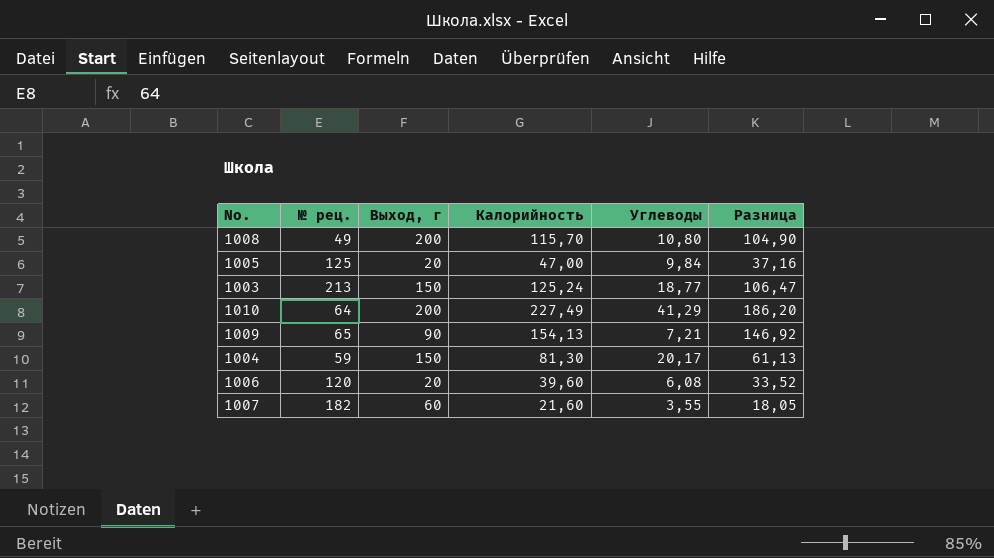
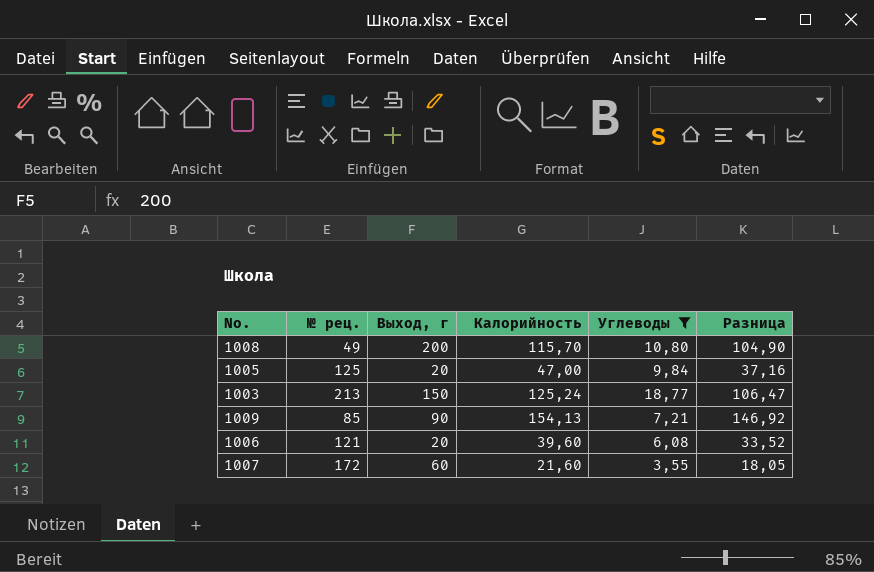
filter: none -> Углеводы <= 18,77
1009 | № рец.: 65 -> 85
1006 | № рец.: 120 -> 121
1007 | № рец.: 182 -> 172

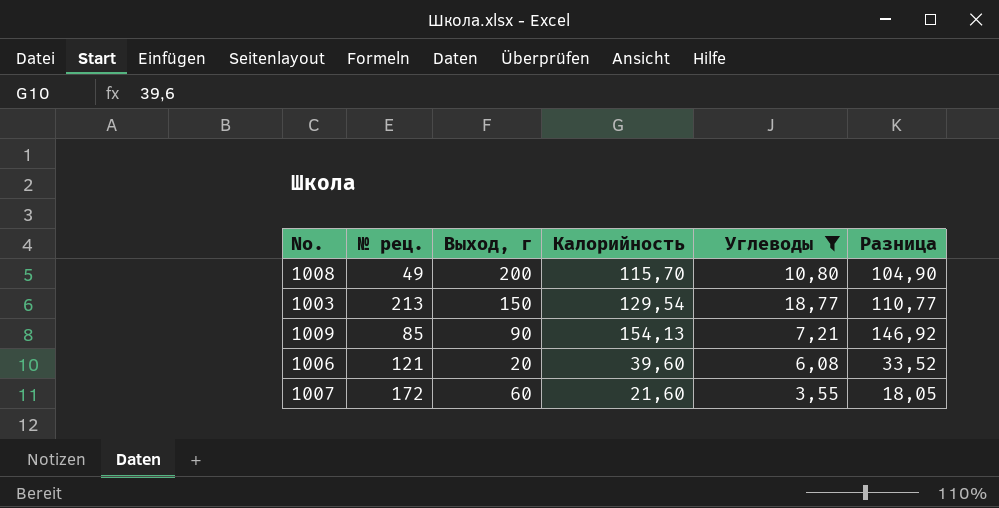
row 1005: 125 | 20 | 47,00 | 9,84 | 37,16 -> none
1003 | Калорийность: 125,24 -> 129,54
1003 | Разница: 106,47 -> 110,77

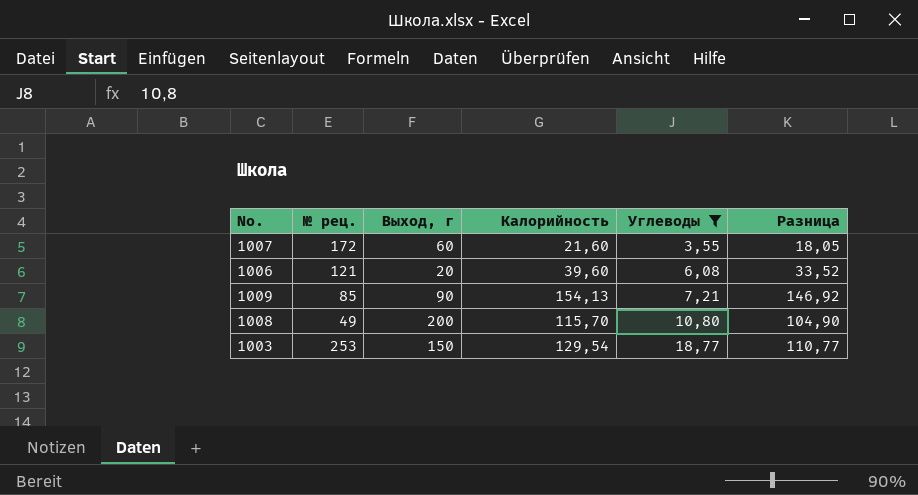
row order: none -> Углеводы ascending
1003 | № рец.: 213 -> 253

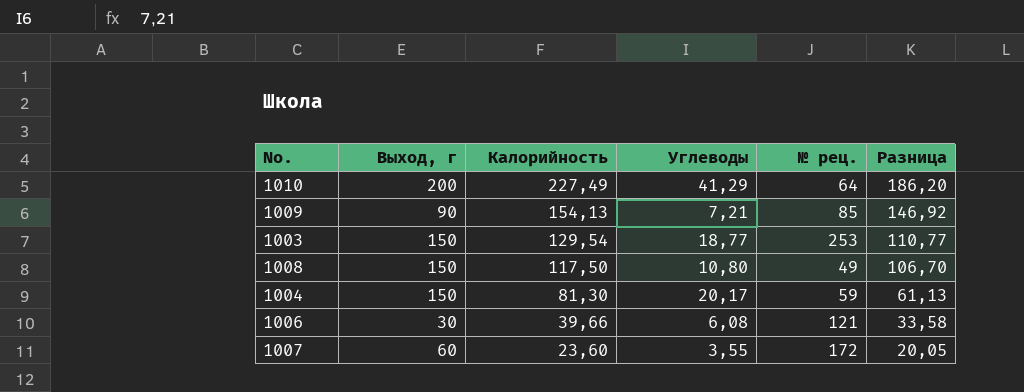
filter: Углеводы <= 18,77 -> none
row order: Углеводы ascending -> Калорийность descending
column № рец. | position: 2 -> 5
1008 | Выход, г: 200 -> 150
1008 | Калорийность: 115,70 -> 117,50
1008 | Разница: 104,90 -> 106,70
1006 | Выход, г: 20 -> 30
1006 | Калорийность: 39,60 -> 39,66
1006 | Разница: 33,52 -> 33,58
1007 | Калорийность: 21,60 -> 23,60
1007 | Разница: 18,05 -> 20,05

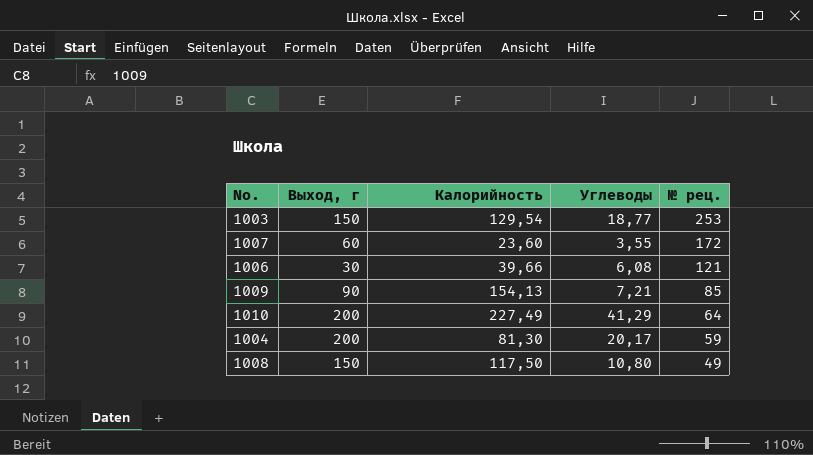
row order: Калорийность descending -> № рец. descending
column Разница | formula: [Калорийность] - [Углеводы] -> none
1004 | Выход, г: 150 -> 200

